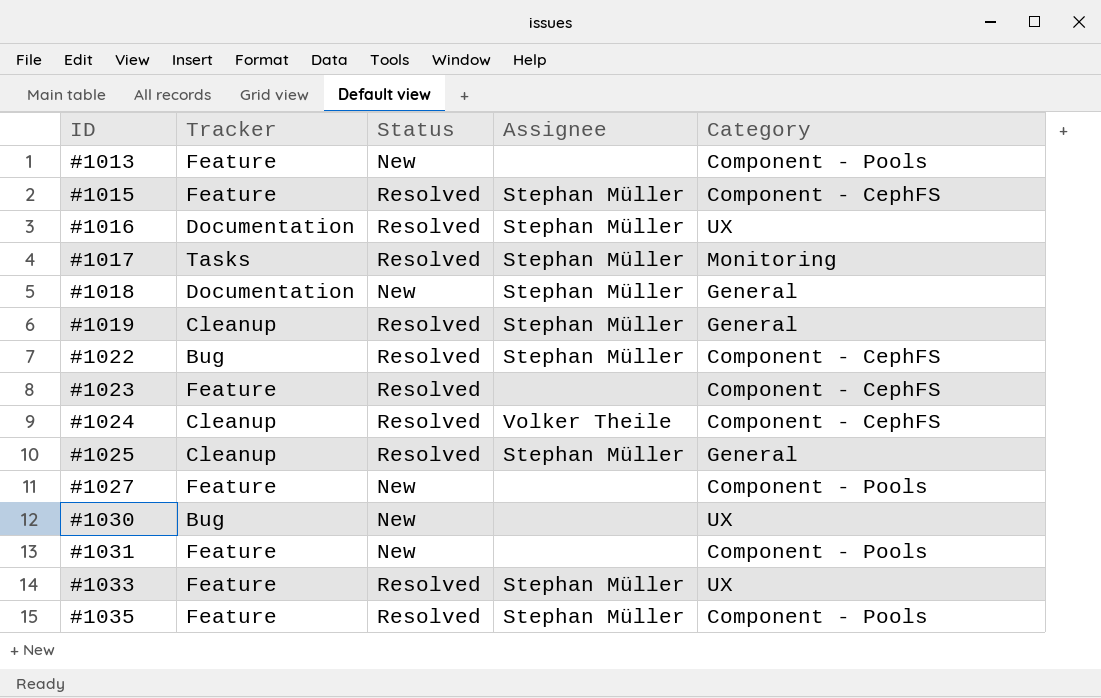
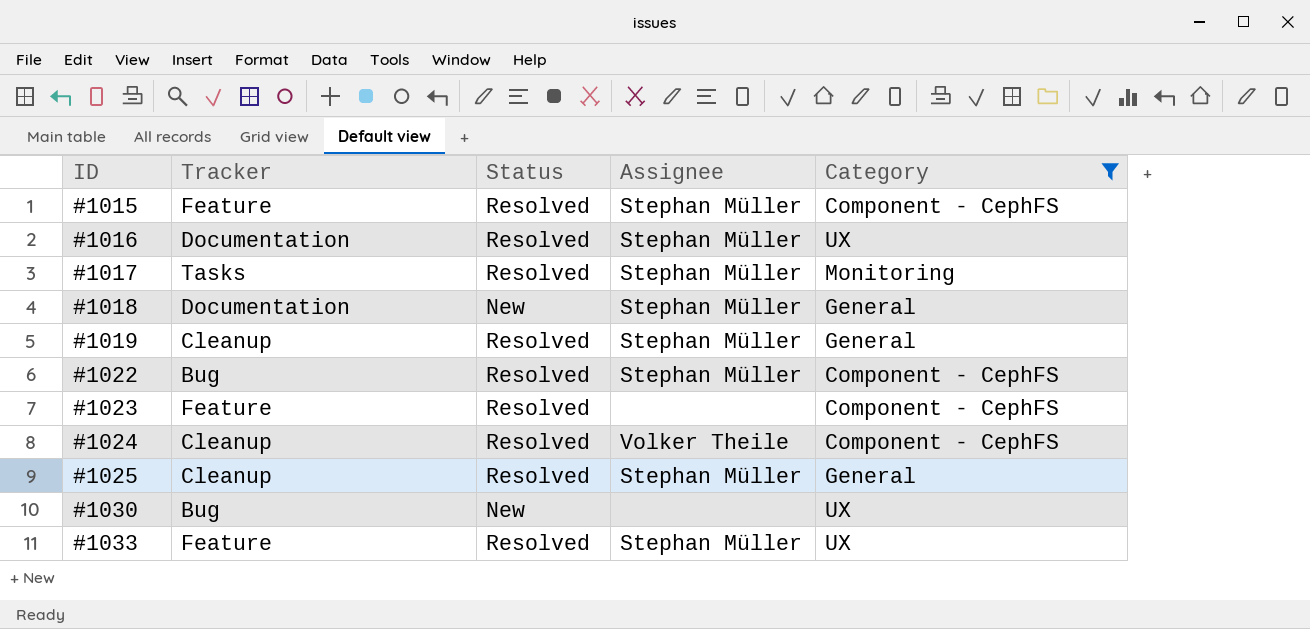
filter: none -> Category != Component - Pools

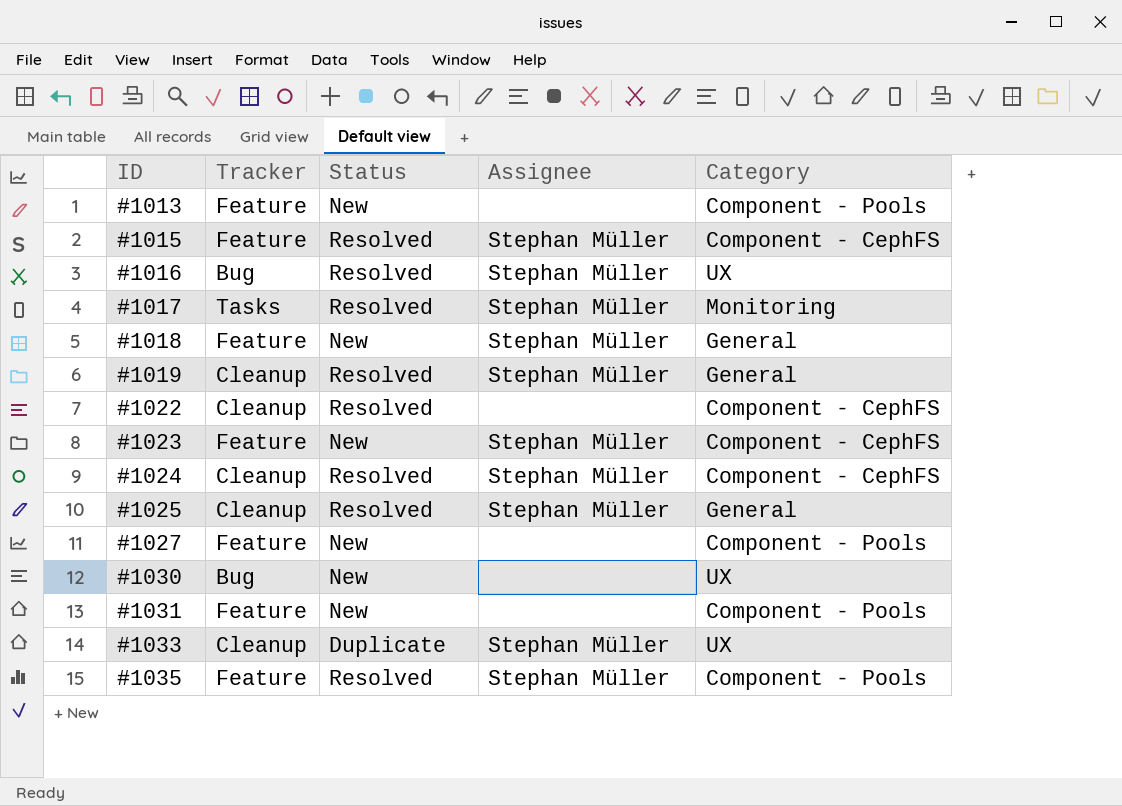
filter: Category != Component - Pools -> none
#1016 | Tracker: Documentation -> Bug
#1018 | Tracker: Documentation -> Feature
#1022 | Tracker: Bug -> Cleanup
#1022 | Assignee: Stephan Müller -> none
#1023 | Status: Resolved -> New
#1023 | Assignee: none -> Stephan Müller
#1024 | Assignee: Volker Theile -> Stephan Müller
#1033 | Tracker: Feature -> Cleanup
#1033 | Status: Resolved -> Duplicate

